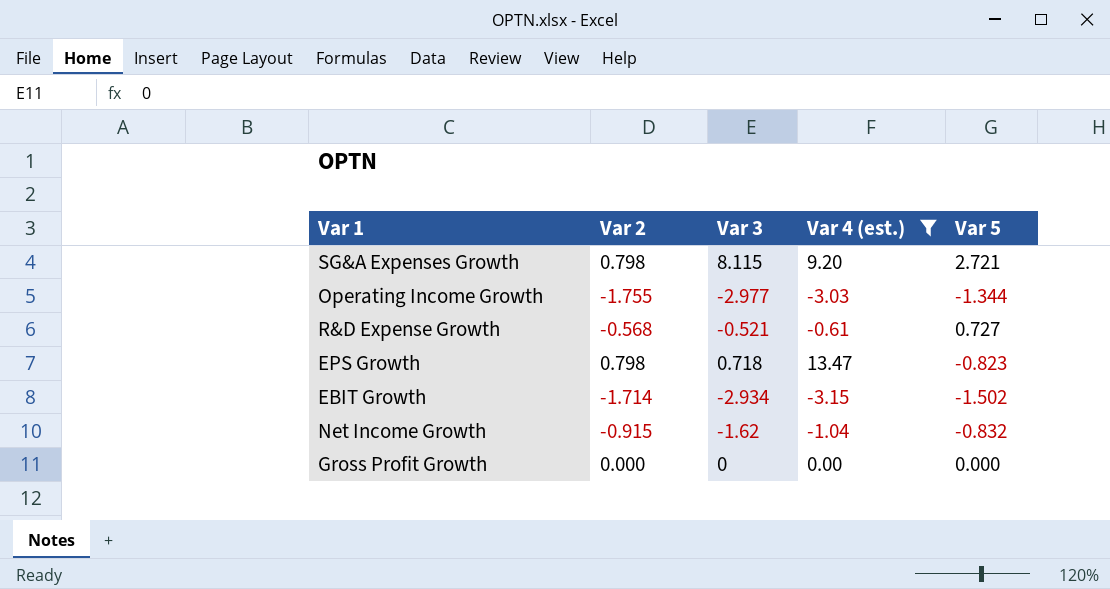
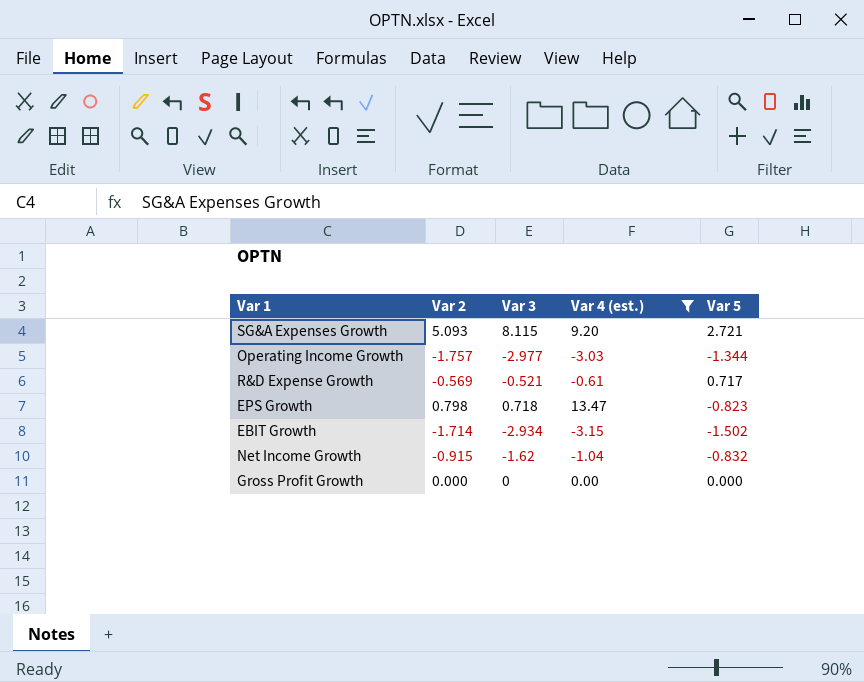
SG&A Expenses Growth | Var 2: 0.798 -> 5.093
Operating Income Growth | Var 2: -1.755 -> -1.757
R&D Expense Growth | Var 2: -0.568 -> -0.569
R&D Expense Growth | Var 5: 0.727 -> 0.717

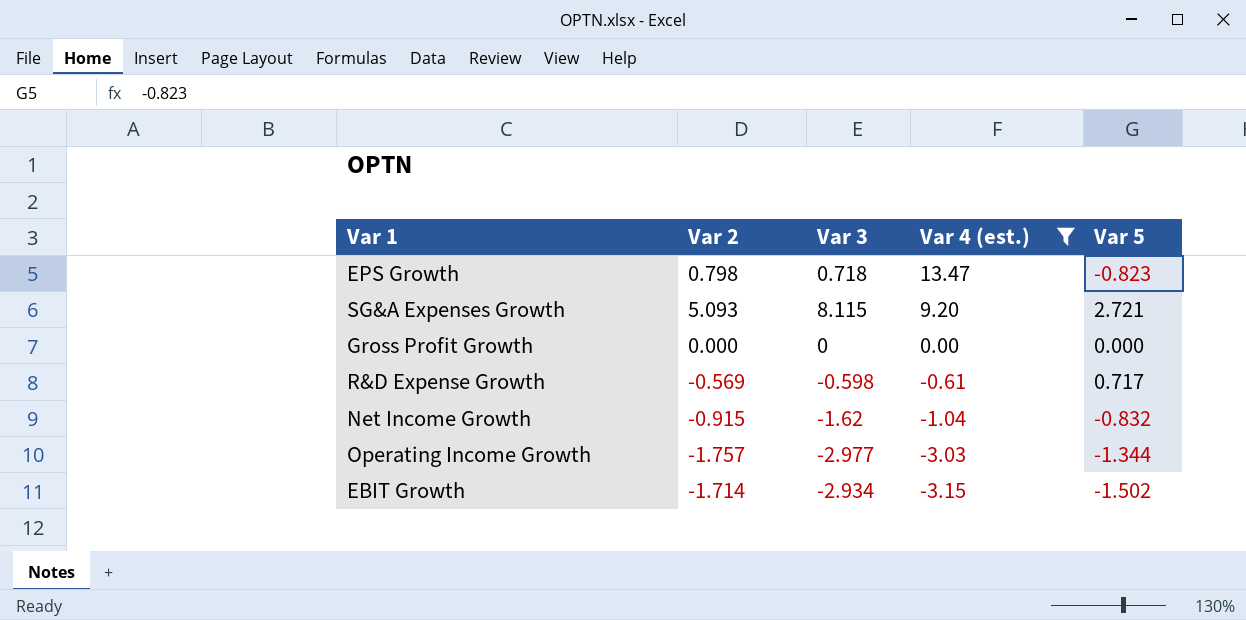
row order: none -> Var 4 (est.) descending
R&D Expense Growth | Var 3: -0.521 -> -0.598

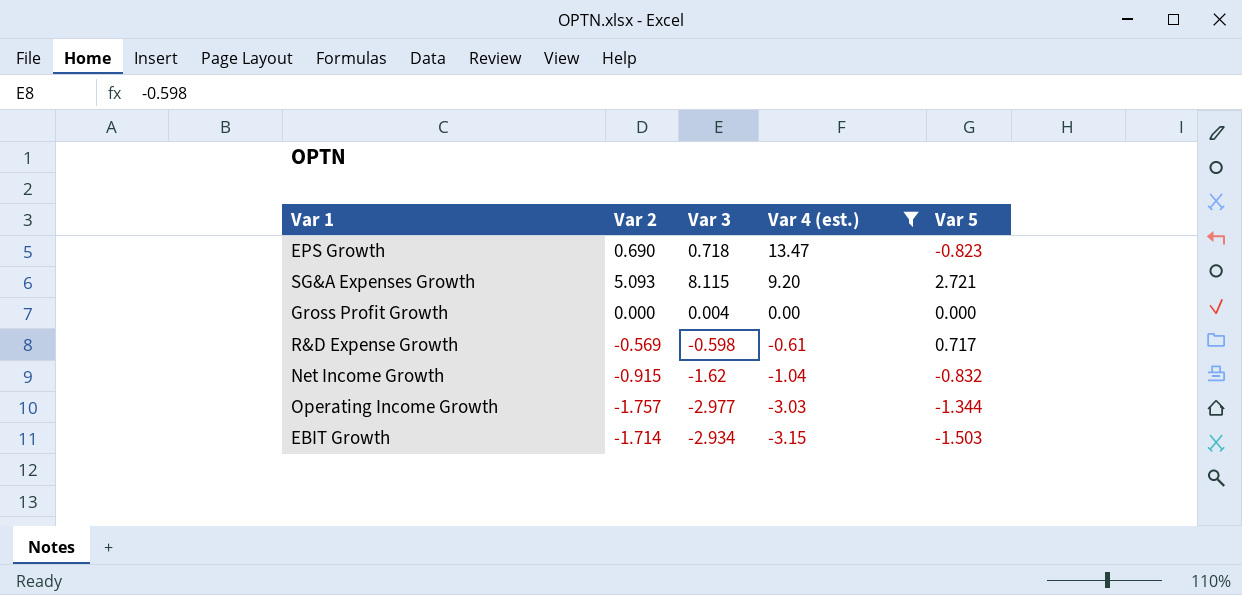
EPS Growth | Var 2: 0.798 -> 0.690
Gross Profit Growth | Var 3: 0 -> 0.004
EBIT Growth | Var 5: -1.502 -> -1.503

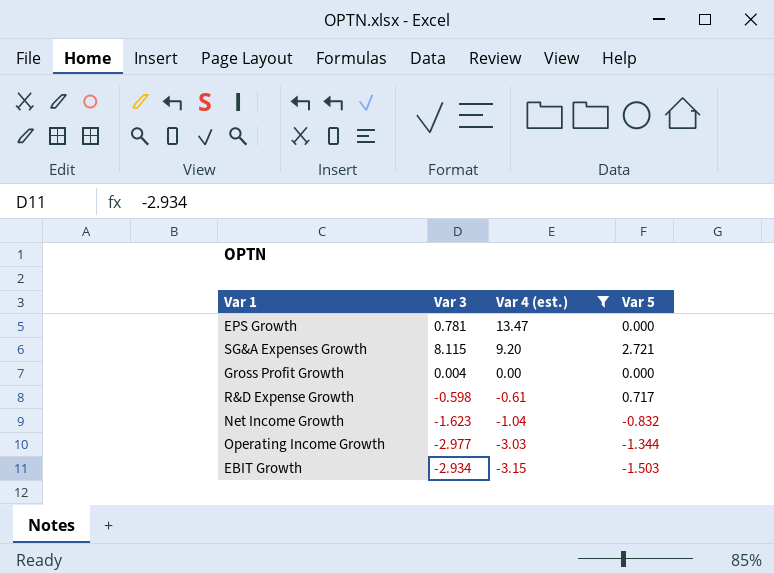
column Var 2 | position: 2 -> none
EPS Growth | Var 3: 0.718 -> 0.781
EPS Growth | Var 5: -0.823 -> 0.000
Net Income Growth | Var 3: -1.62 -> -1.623

